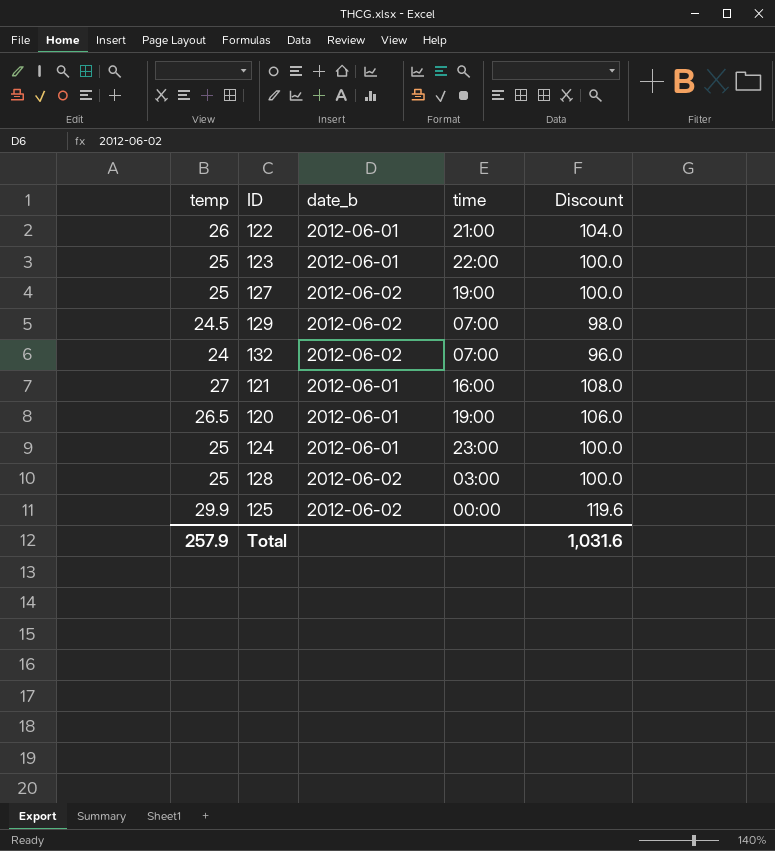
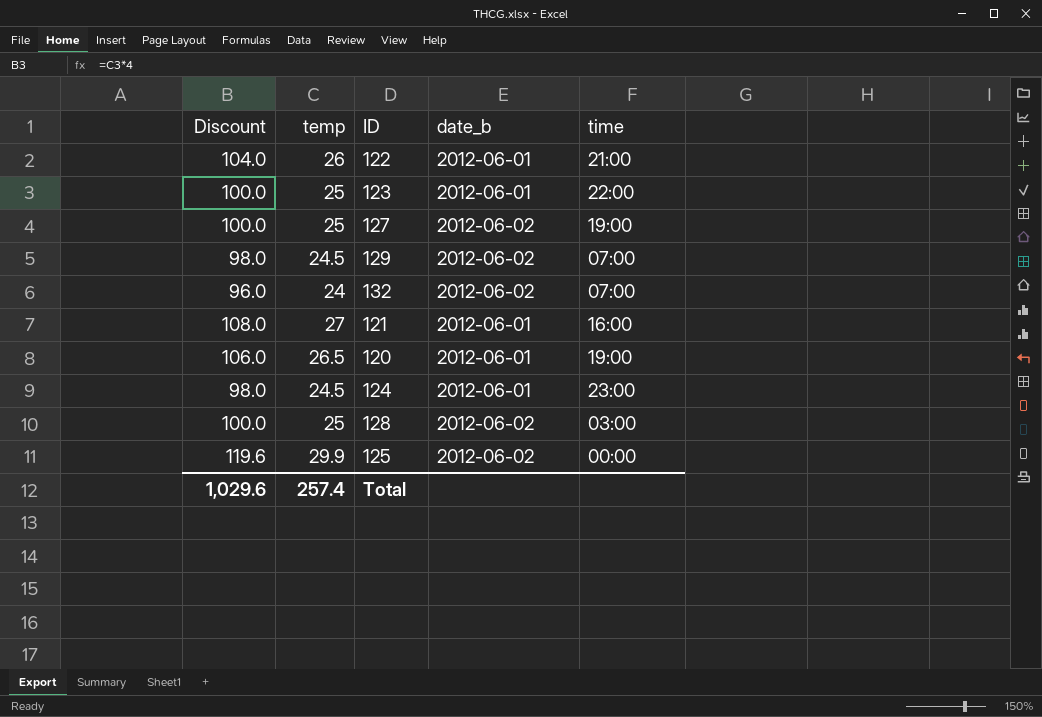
column Discount | position: 5 -> 1
124 | Discount: 100.0 -> 98.0
124 | temp: 25 -> 24.5
Total | Discount: 1,031.6 -> 1,029.6
Total | temp: 257.9 -> 257.4

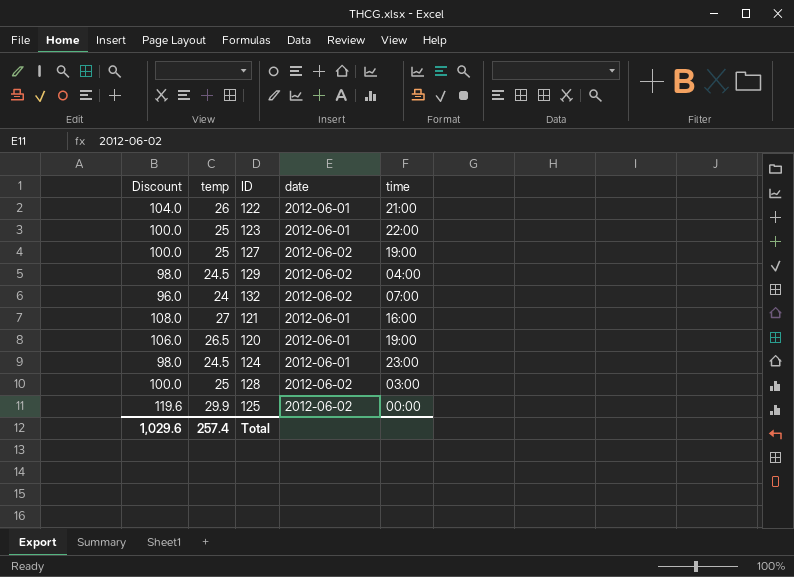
column name: date_b -> date
129 | time: 07:00 -> 04:00

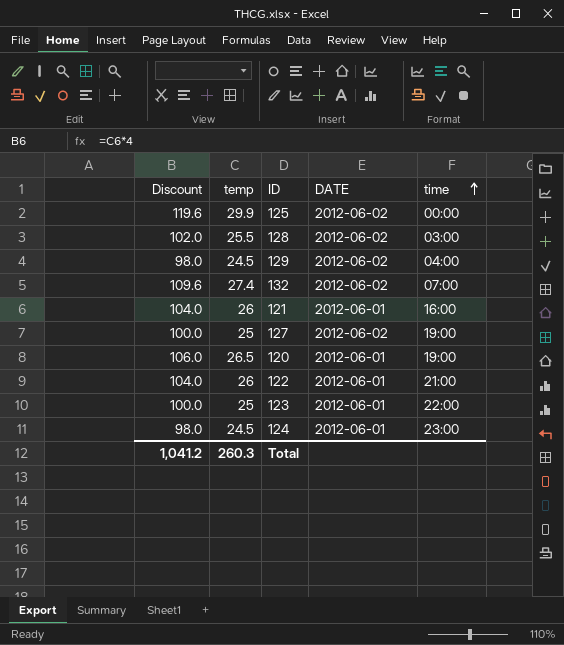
row order: none -> time ascending
column name: date -> DATE
128 | Discount: 100.0 -> 102.0
128 | temp: 25 -> 25.5
132 | Discount: 96.0 -> 109.6
132 | temp: 24 -> 27.4
121 | Discount: 108.0 -> 104.0
121 | temp: 27 -> 26
Total | Discount: 1,029.6 -> 1,041.2
Total | temp: 257.4 -> 260.3

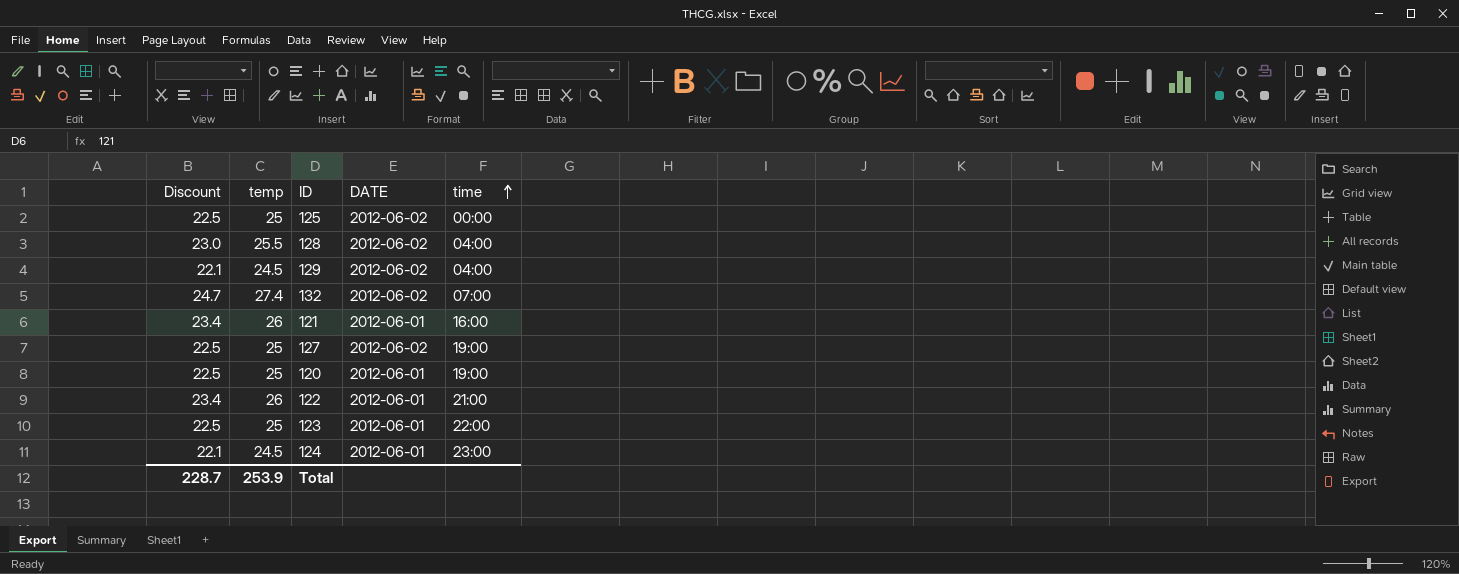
column Discount | formula: [temp] * 4 -> [temp] * 0.9
125 | temp: 29.9 -> 25
128 | time: 03:00 -> 04:00
120 | temp: 26.5 -> 25
Total | Discount: 1,041.2 -> 228.7
Total | temp: 260.3 -> 253.9

